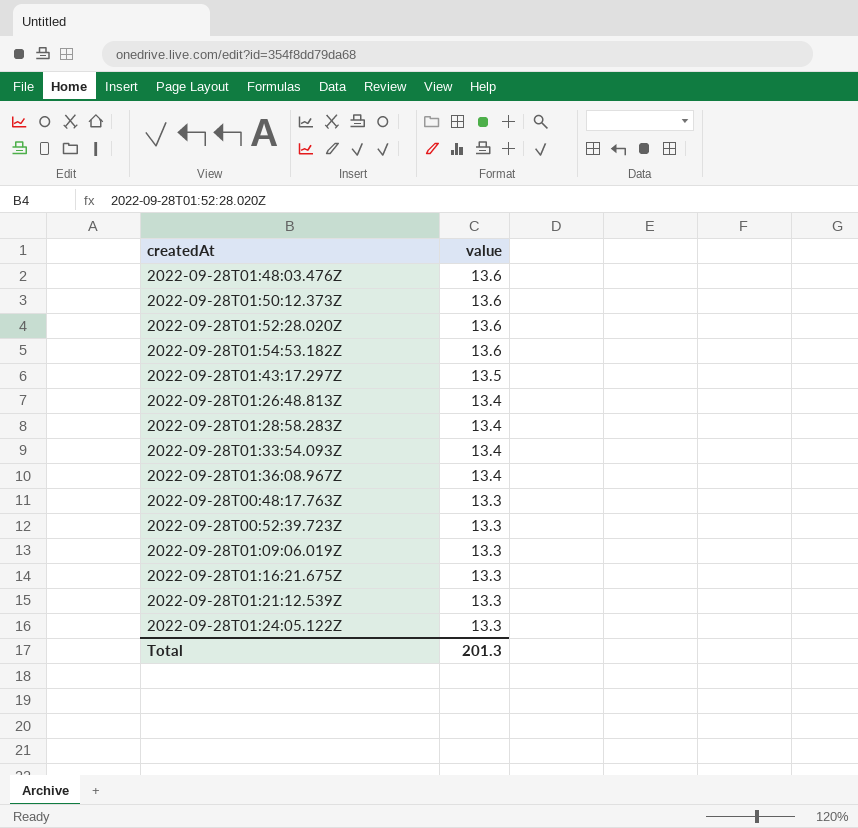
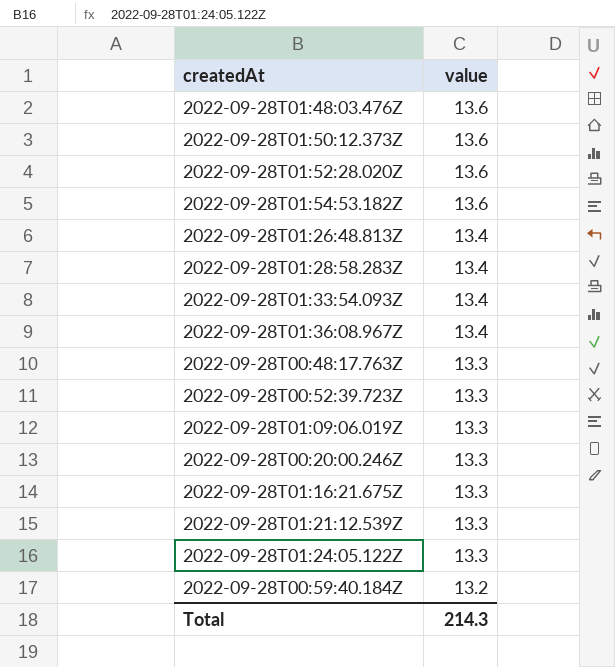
row 2022-09-28T01:43:17.297Z: 13.5 -> none
row 2022-09-28T00:20:00.246Z: none -> 13.3
row 2022-09-28T00:59:40.184Z: none -> 13.2
Total | value: 201.3 -> 214.3

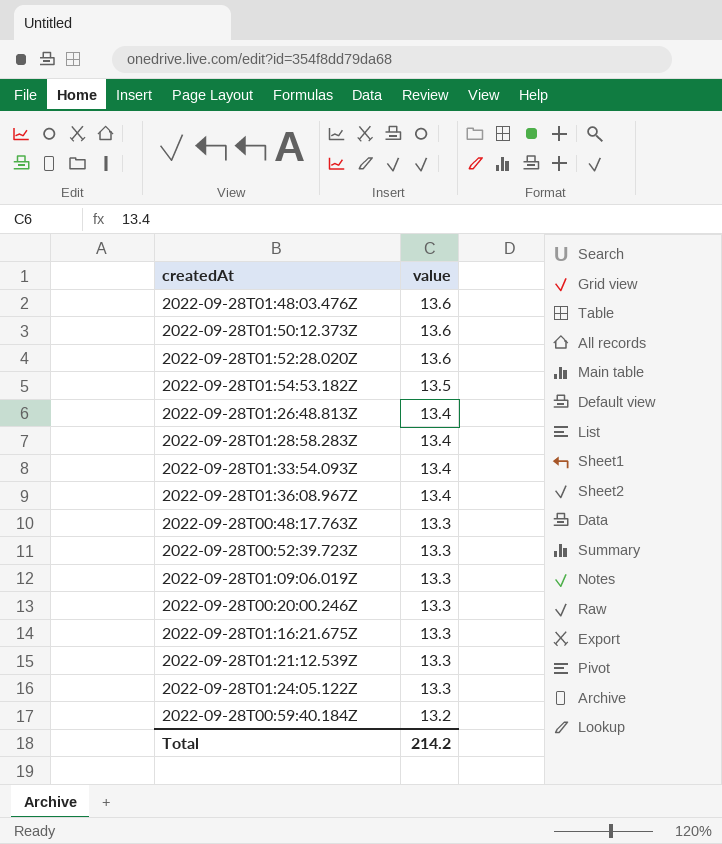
2022-09-28T01:54:53.182Z | value: 13.6 -> 13.5
Total | value: 214.3 -> 214.2

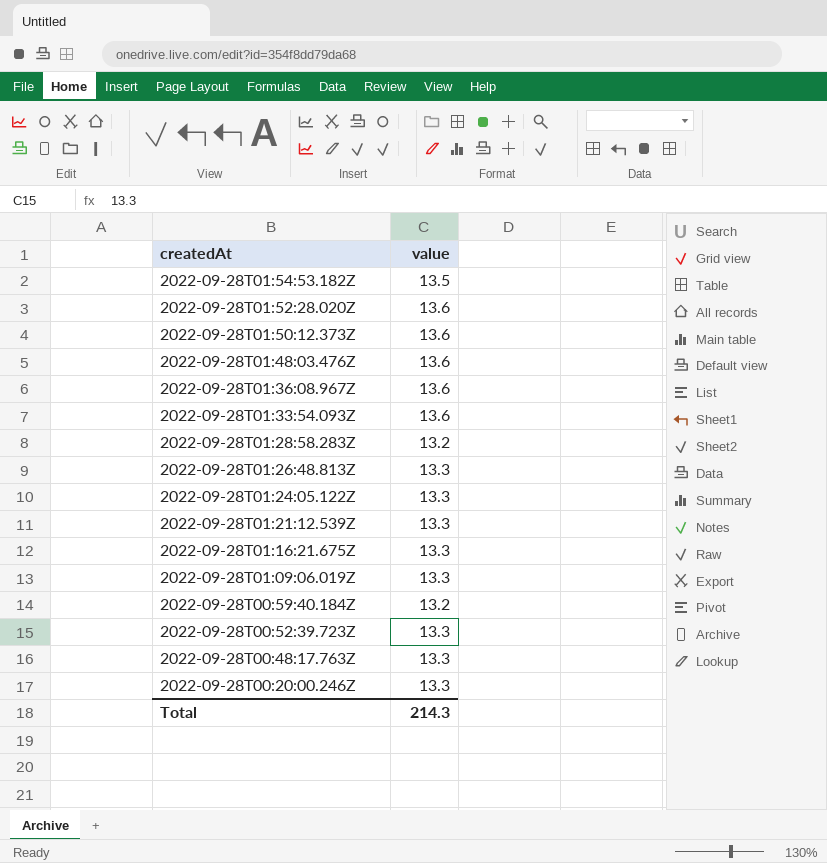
row order: value descending -> createdAt descending
2022-09-28T01:36:08.967Z | value: 13.4 -> 13.6
2022-09-28T01:33:54.093Z | value: 13.4 -> 13.6
2022-09-28T01:28:58.283Z | value: 13.4 -> 13.2
2022-09-28T01:26:48.813Z | value: 13.4 -> 13.3
Total | value: 214.2 -> 214.3

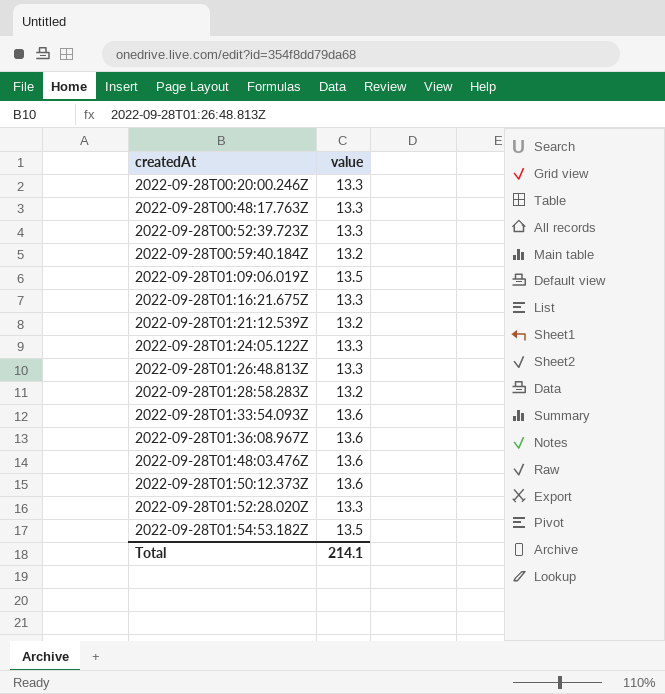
row order: createdAt descending -> createdAt ascending
2022-09-28T01:09:06.019Z | value: 13.3 -> 13.5
2022-09-28T01:21:12.539Z | value: 13.3 -> 13.2
2022-09-28T01:52:28.020Z | value: 13.6 -> 13.3
Total | value: 214.3 -> 214.1

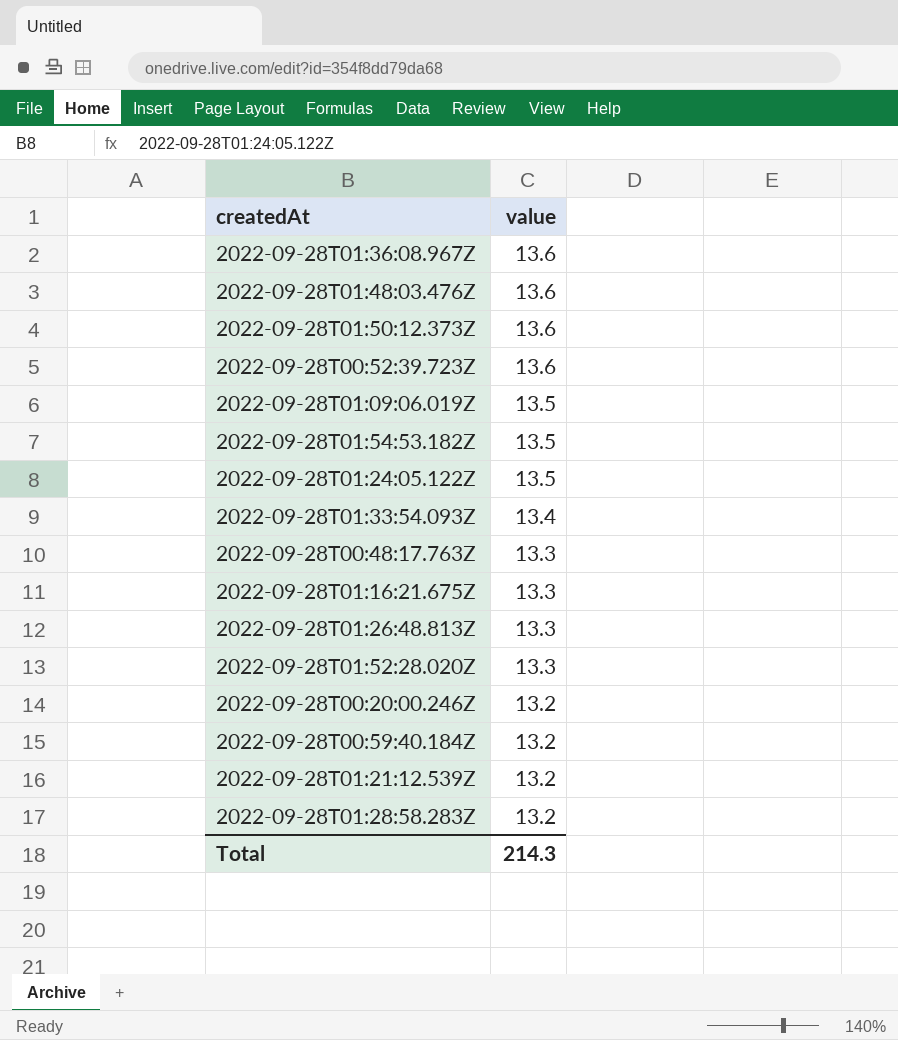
row order: createdAt ascending -> value descending
2022-09-28T00:52:39.723Z | value: 13.3 -> 13.6
2022-09-28T01:24:05.122Z | value: 13.3 -> 13.5
2022-09-28T01:33:54.093Z | value: 13.6 -> 13.4
2022-09-28T00:20:00.246Z | value: 13.3 -> 13.2
Total | value: 214.1 -> 214.3

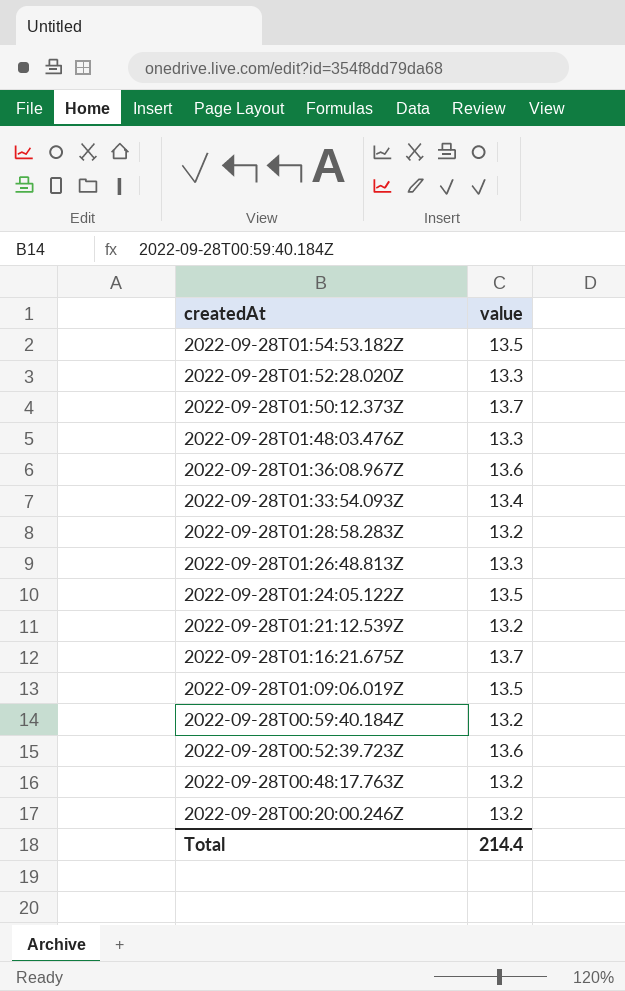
row order: value descending -> createdAt descending
2022-09-28T01:50:12.373Z | value: 13.6 -> 13.7
2022-09-28T01:48:03.476Z | value: 13.6 -> 13.3
2022-09-28T01:16:21.675Z | value: 13.3 -> 13.7
2022-09-28T00:48:17.763Z | value: 13.3 -> 13.2
Total | value: 214.3 -> 214.4

